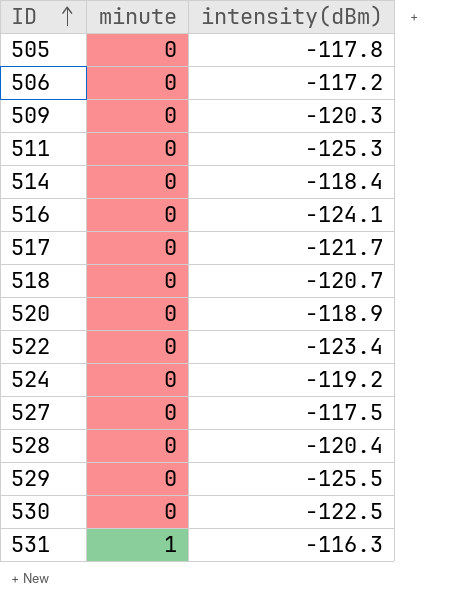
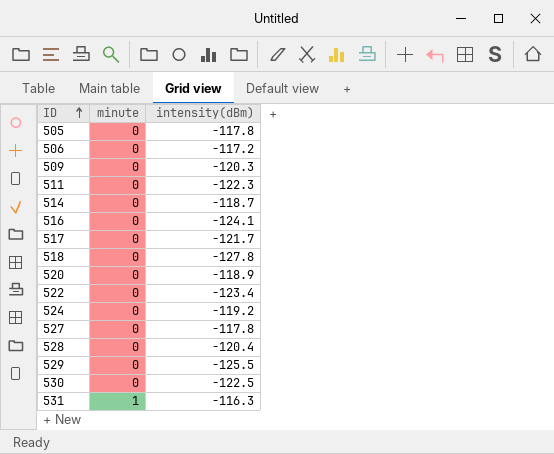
511 | intensity(dBm): -125.3 -> -122.3
514 | intensity(dBm): -118.4 -> -118.7
518 | intensity(dBm): -120.7 -> -127.8
527 | intensity(dBm): -117.5 -> -117.8

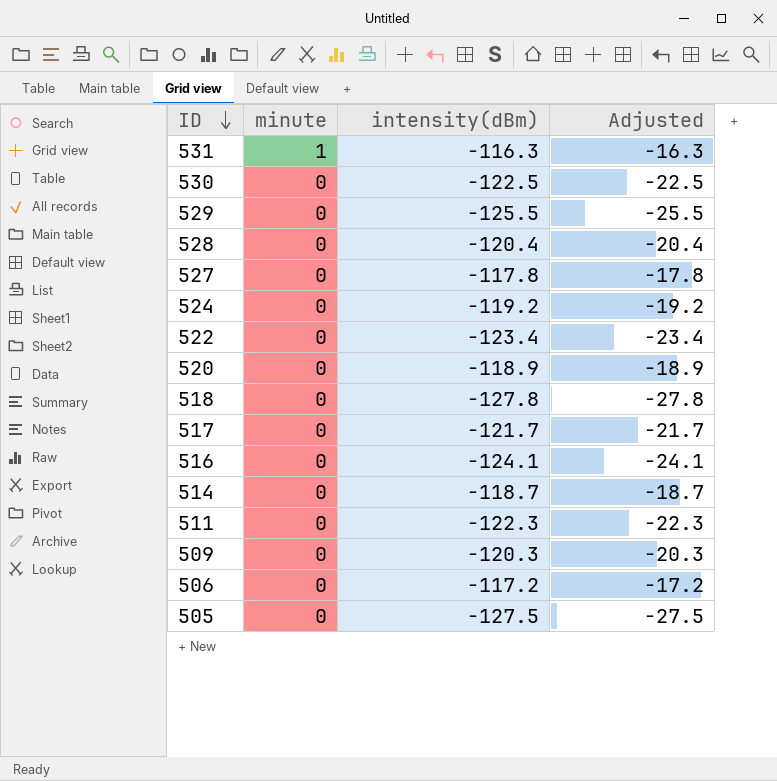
row order: ID ascending -> ID descending
column Adjusted | formula: none -> [intensity(dBm)] + 100
505 | intensity(dBm): -117.8 -> -127.5

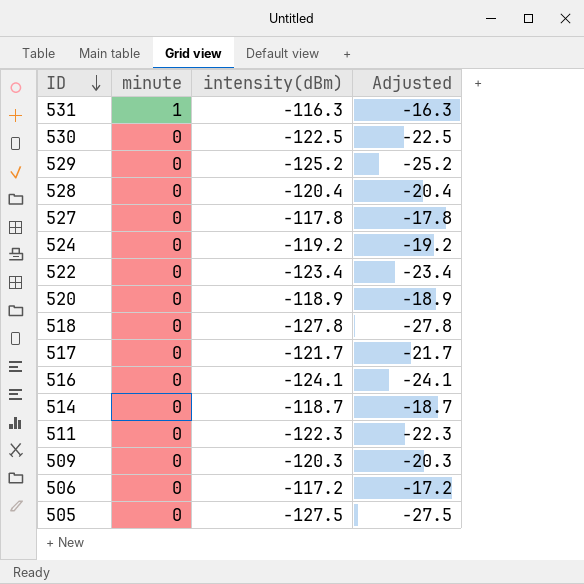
529 | intensity(dBm): -125.5 -> -125.2
529 | Adjusted: -25.5 -> -25.2

